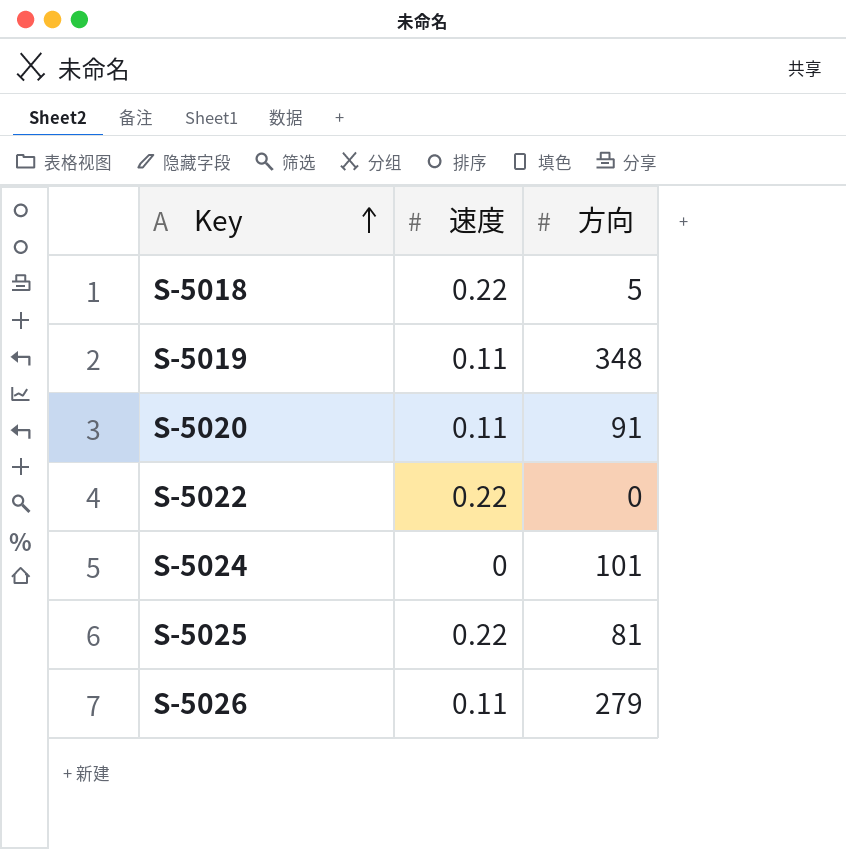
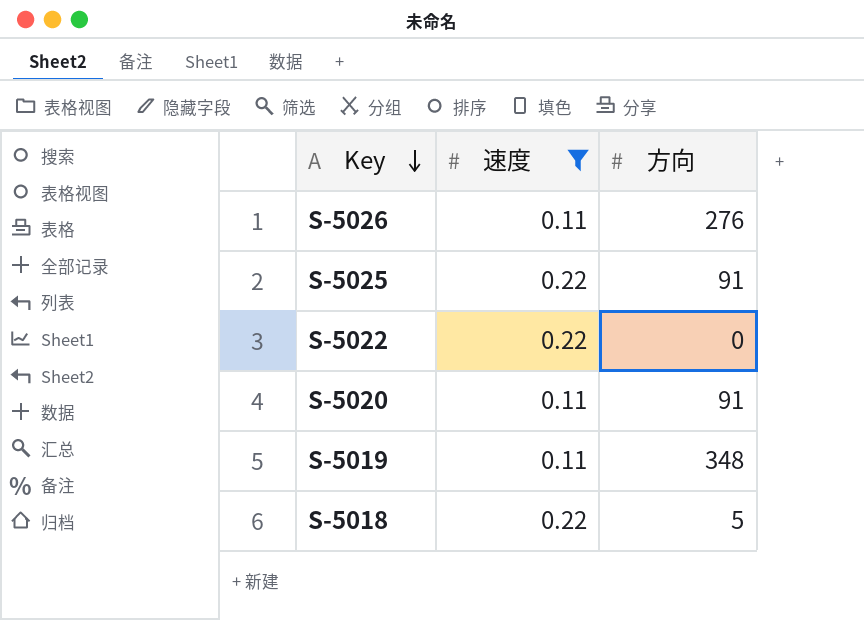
filter: none -> 速度 != 0
row order: Key ascending -> Key descending
S-5026 | 方向: 279 -> 276
S-5025 | 方向: 81 -> 91

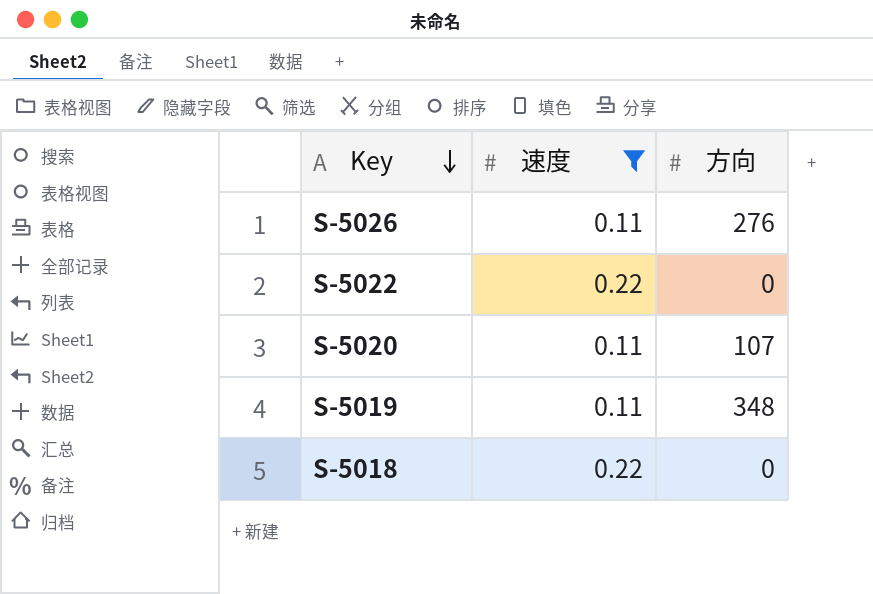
row S-5025: 0.22 | 91 -> none
S-5020 | 方向: 91 -> 107
S-5018 | 方向: 5 -> 0

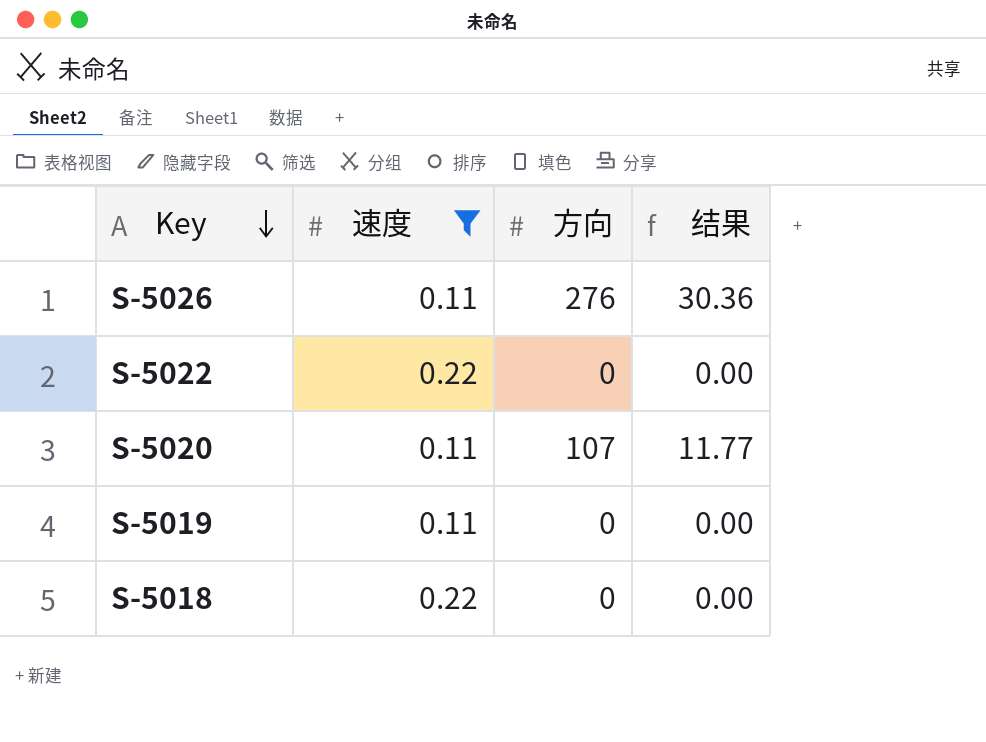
column 结果 | formula: none -> [速度] * [方向]
S-5019 | 方向: 348 -> 0

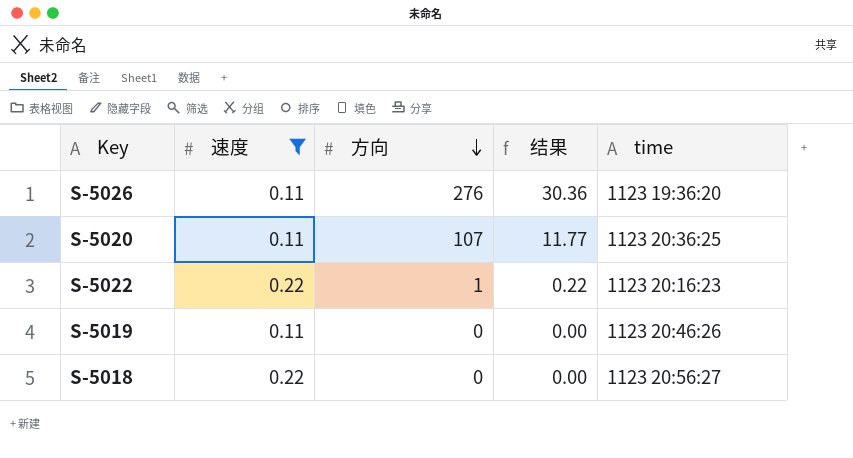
row order: Key descending -> 方向 descending
column time | position: none -> 5
S-5022 | 方向: 0 -> 1
S-5022 | 结果: 0.00 -> 0.22

